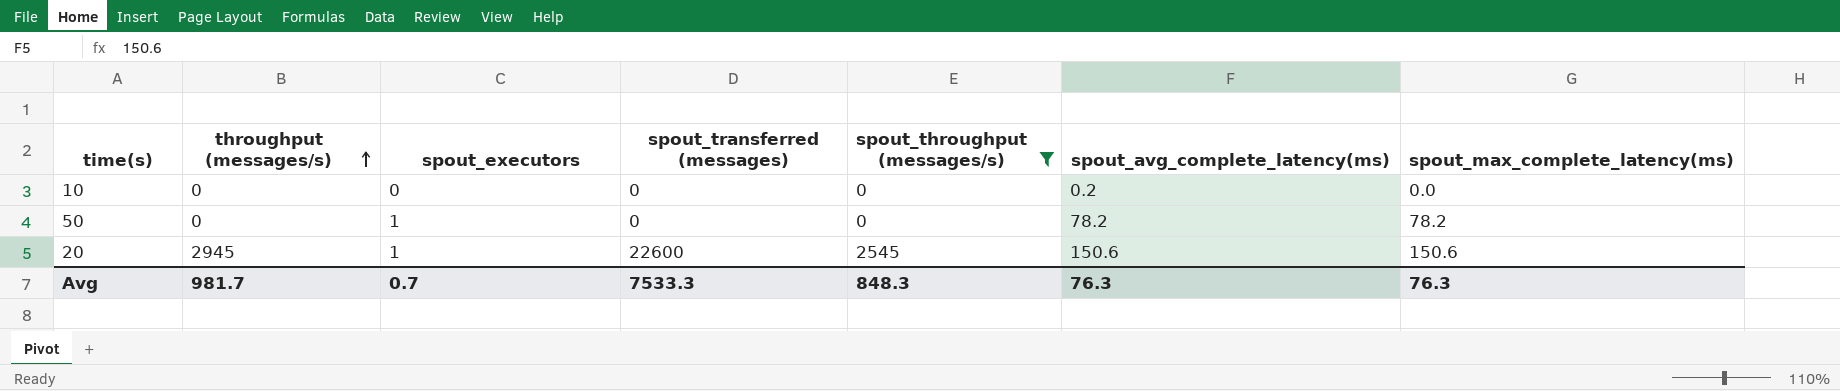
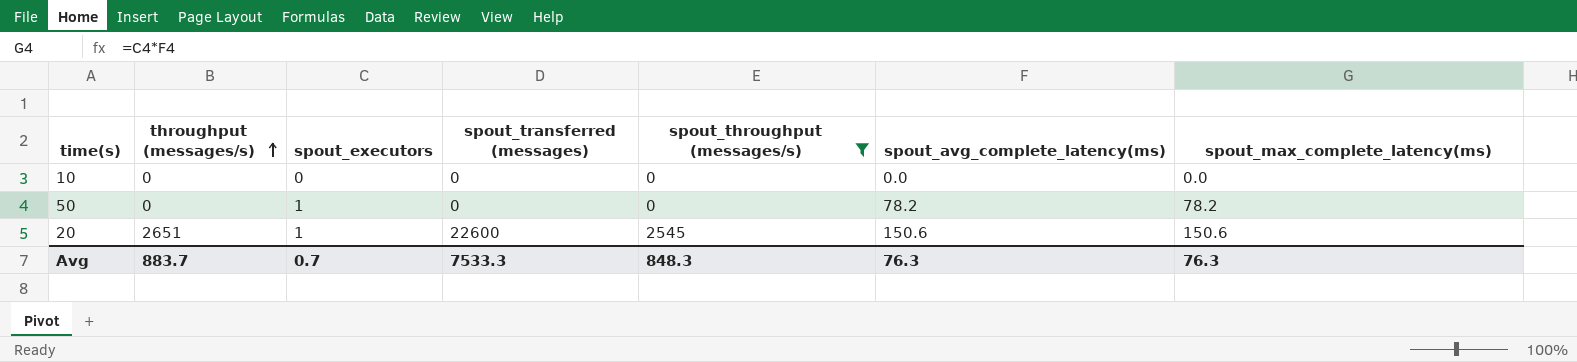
10 | spout_avg_complete_latency(ms): 0.2 -> 0.0
20 | throughput (messages/s): 2945 -> 2651
Avg | throughput (messages/s): 981.7 -> 883.7

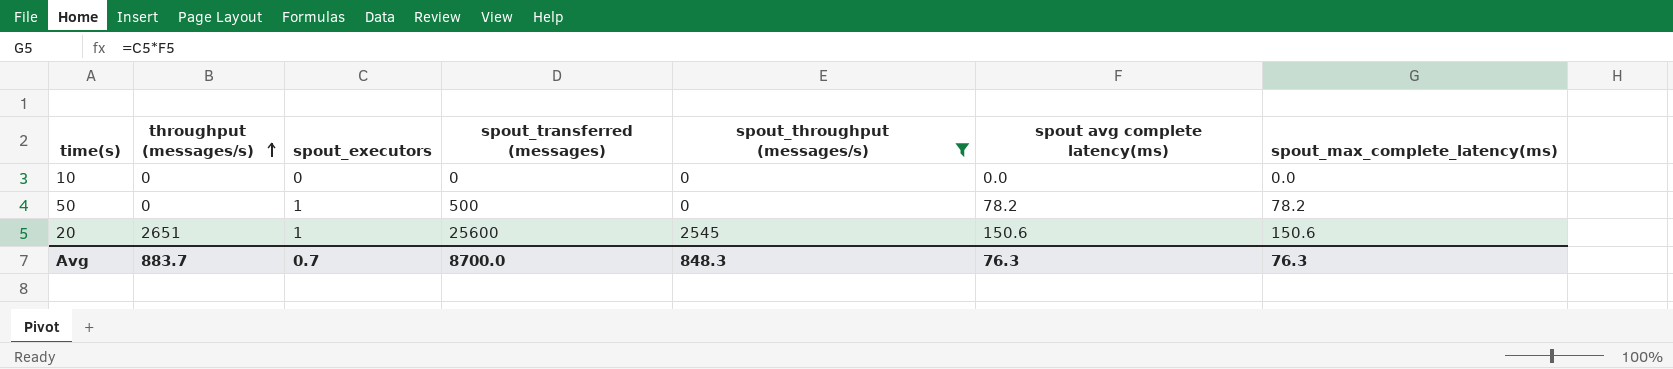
column name: spout_avg_complete_latency(ms) -> spout avg complete latency(ms)
50 | spout_transferred (messages): 0 -> 500
20 | spout_transferred (messages): 22600 -> 25600
Avg | spout_transferred (messages): 7533.3 -> 8700.0

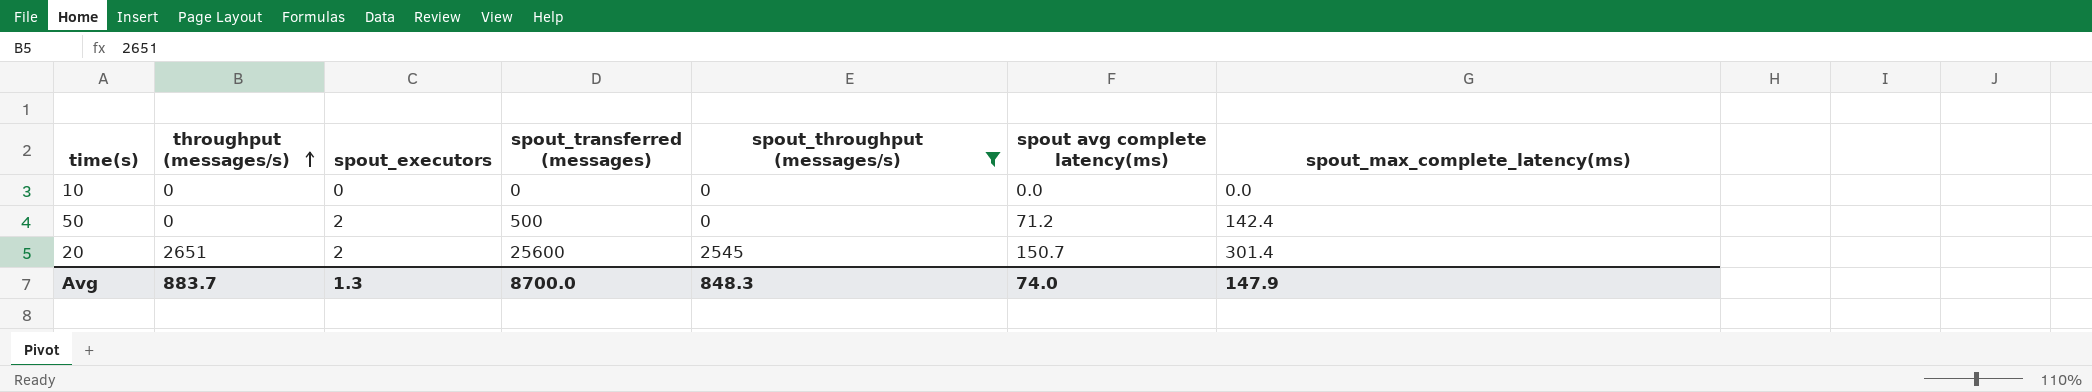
50 | spout_executors: 1 -> 2
50 | spout avg complete latency(ms): 78.2 -> 71.2
50 | spout_max_complete_latency(ms): 78.2 -> 142.4
20 | spout_executors: 1 -> 2
20 | spout avg complete latency(ms): 150.6 -> 150.7
20 | spout_max_complete_latency(ms): 150.6 -> 301.4
Avg | spout_executors: 0.7 -> 1.3
Avg | spout avg complete latency(ms): 76.3 -> 74.0
Avg | spout_max_complete_latency(ms): 76.3 -> 147.9

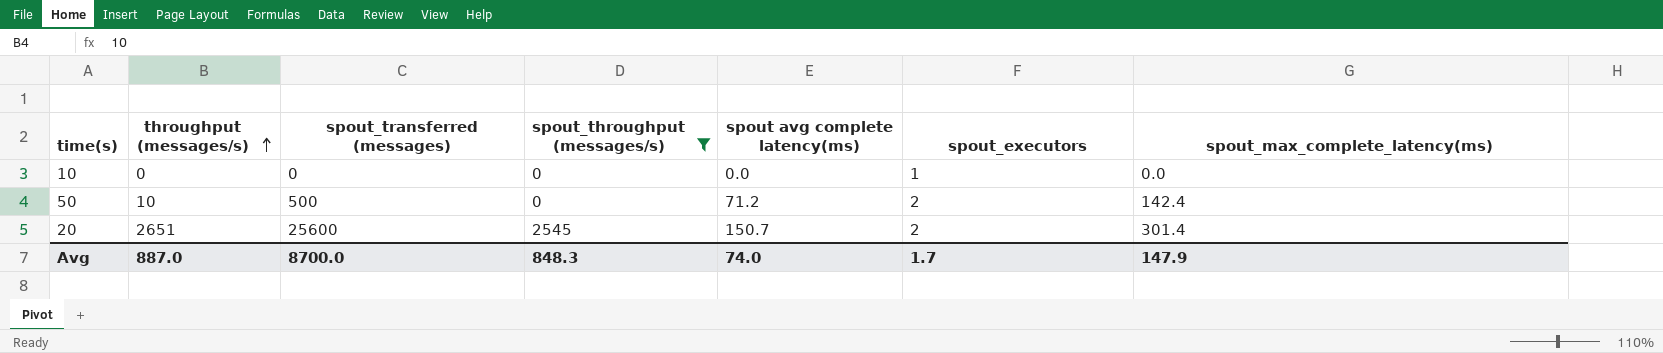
column spout_executors | position: 3 -> 6
10 | spout_executors: 0 -> 1
50 | throughput (messages/s): 0 -> 10
Avg | throughput (messages/s): 883.7 -> 887.0
Avg | spout_executors: 1.3 -> 1.7

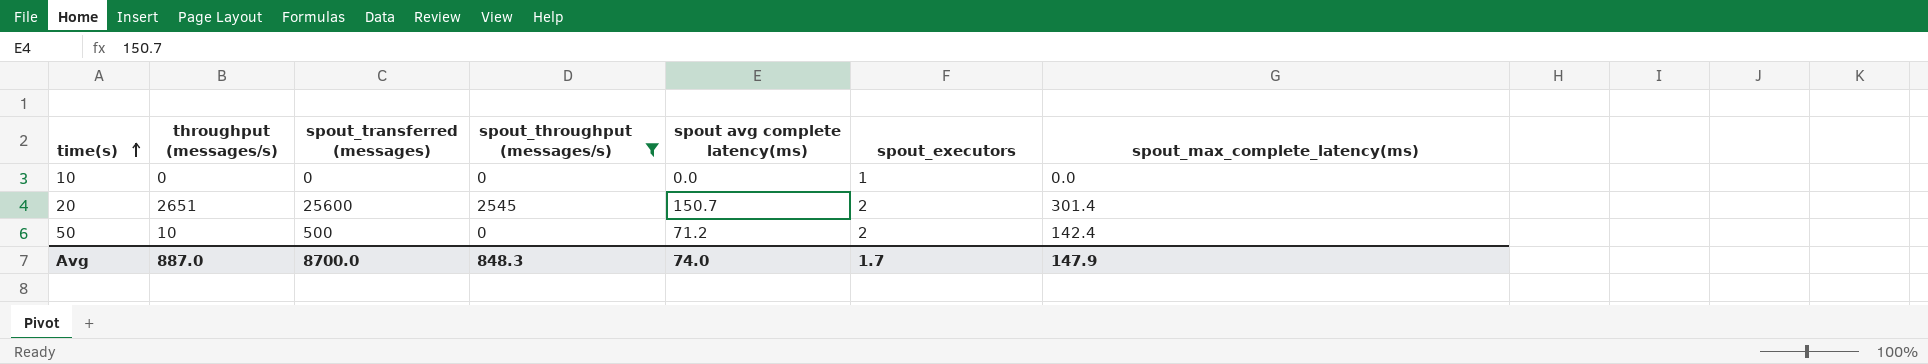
row order: throughput (messages/s) ascending -> time(s) ascending

